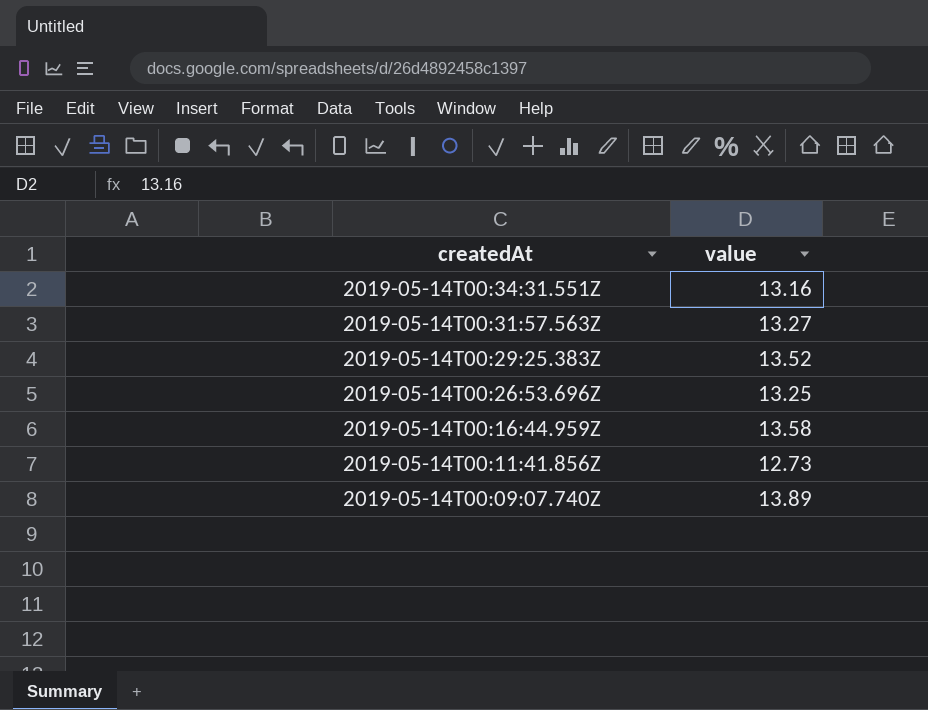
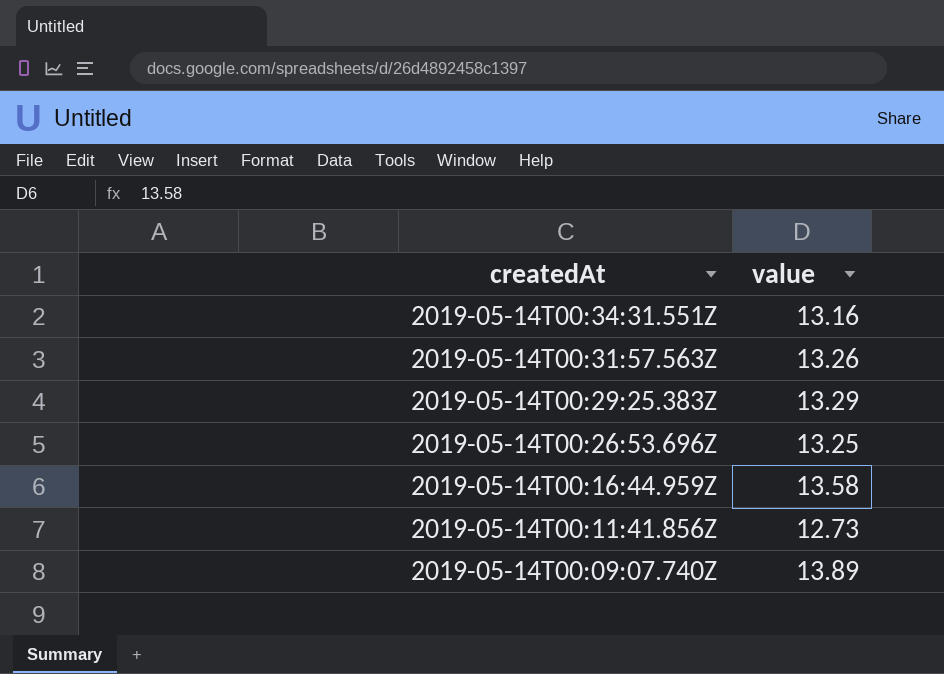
2019-05-14T00:31:57.563Z | value: 13.27 -> 13.26
2019-05-14T00:29:25.383Z | value: 13.52 -> 13.29

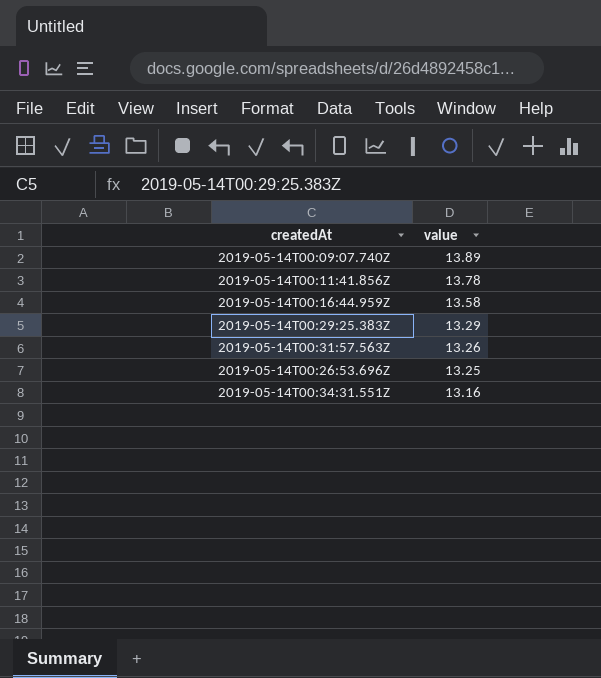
row order: createdAt descending -> value descending
2019-05-14T00:11:41.856Z | value: 12.73 -> 13.78

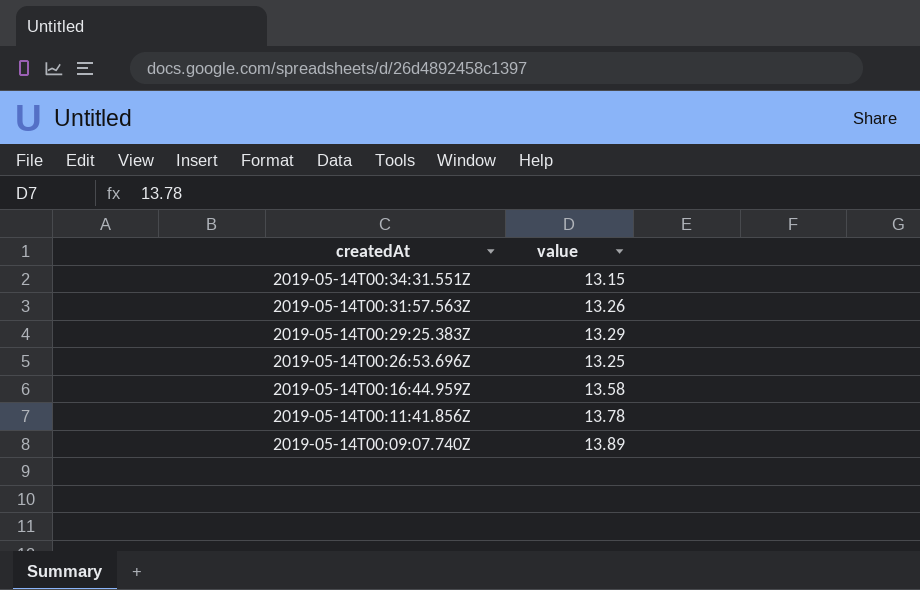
row order: value descending -> createdAt descending
2019-05-14T00:34:31.551Z | value: 13.16 -> 13.15

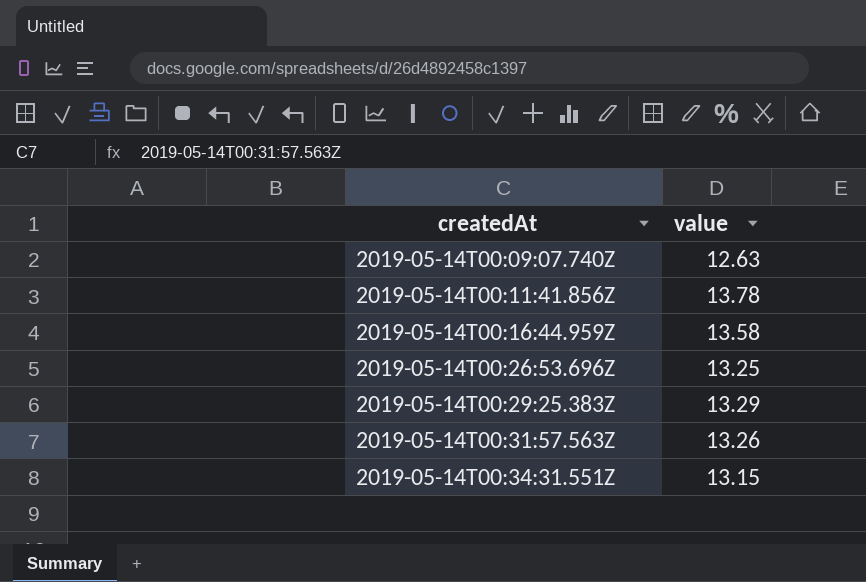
row order: createdAt descending -> createdAt ascending
2019-05-14T00:09:07.740Z | value: 13.89 -> 12.63

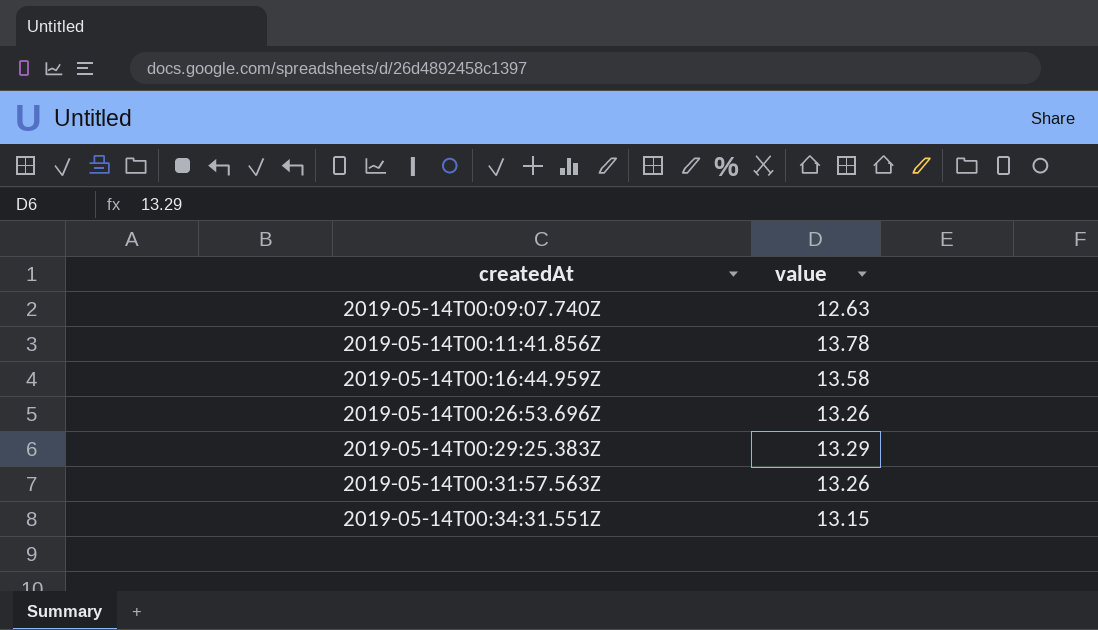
2019-05-14T00:26:53.696Z | value: 13.25 -> 13.26

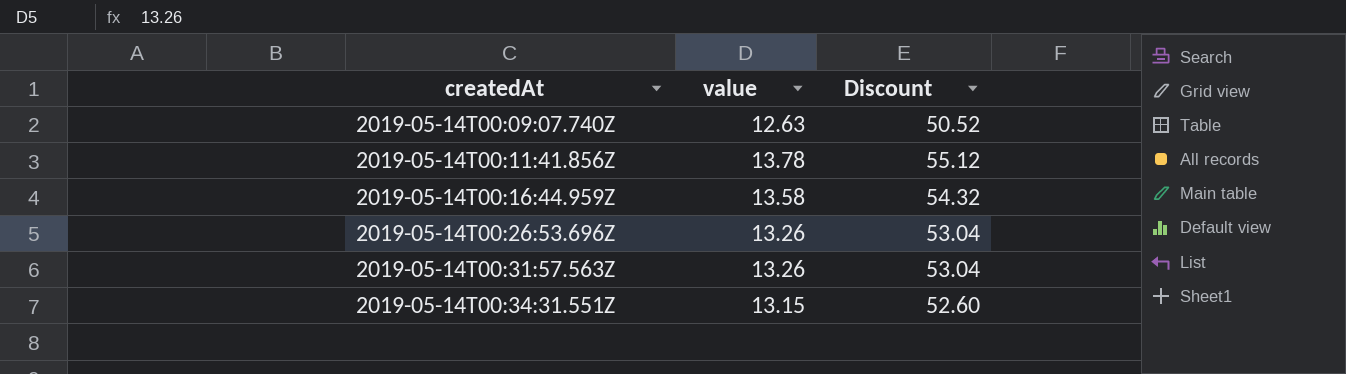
column Discount | formula: none -> [value] * 4
row 2019-05-14T00:29:25.383Z: 13.29 -> none

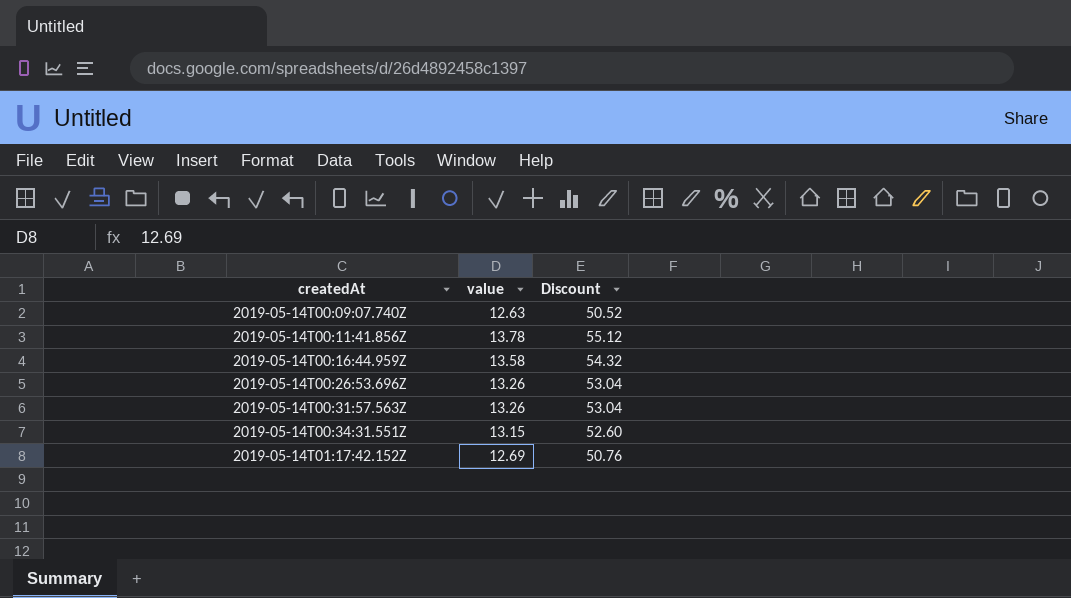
row 2019-05-14T01:17:42.152Z: none -> 12.69 | 50.76

